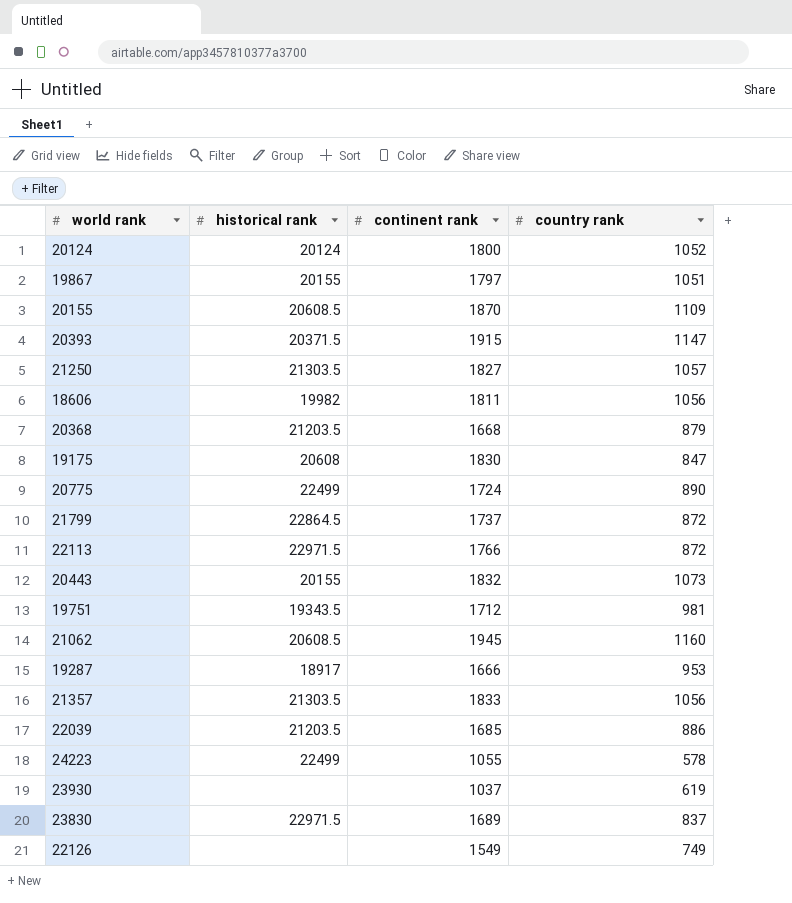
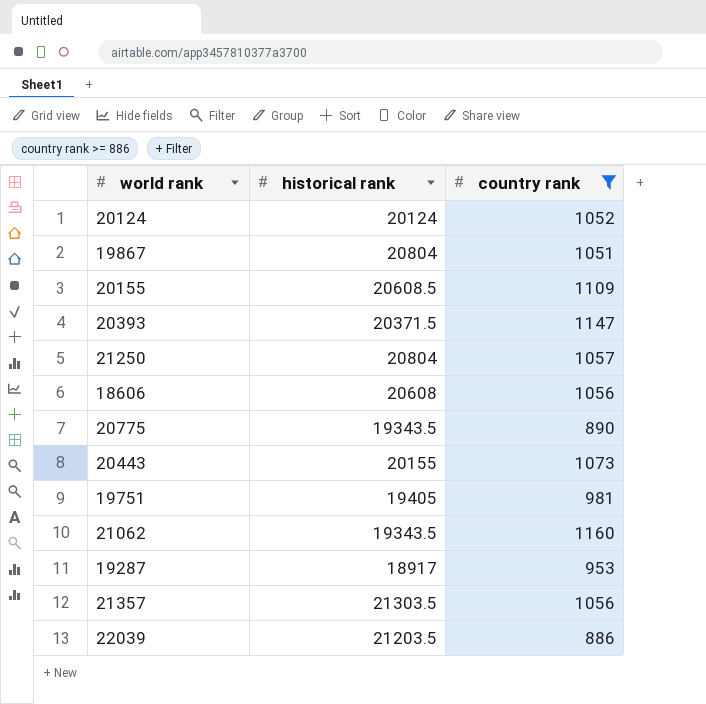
filter: none -> country rank >= 886
column continent rank | position: 3 -> none
19867 | historical rank: 20155 -> 20804
21250 | historical rank: 21303.5 -> 20804
18606 | historical rank: 19982 -> 20608
20775 | historical rank: 22499 -> 19343.5
19751 | historical rank: 19343.5 -> 19405
21062 | historical rank: 20608.5 -> 19343.5

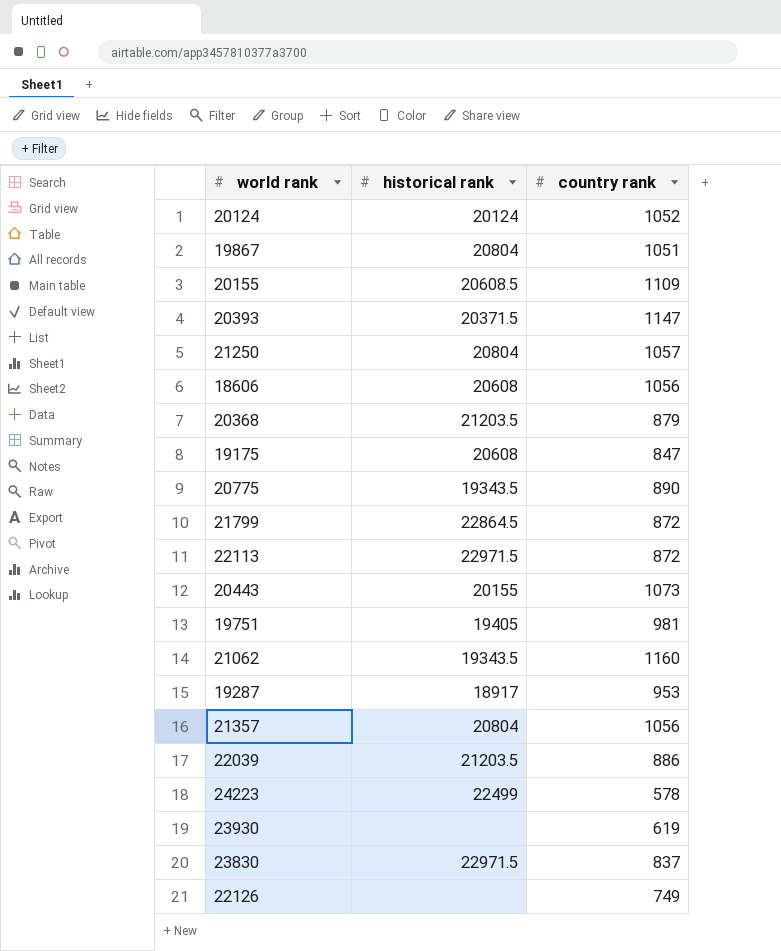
filter: country rank >= 886 -> none
21357 | historical rank: 21303.5 -> 20804

